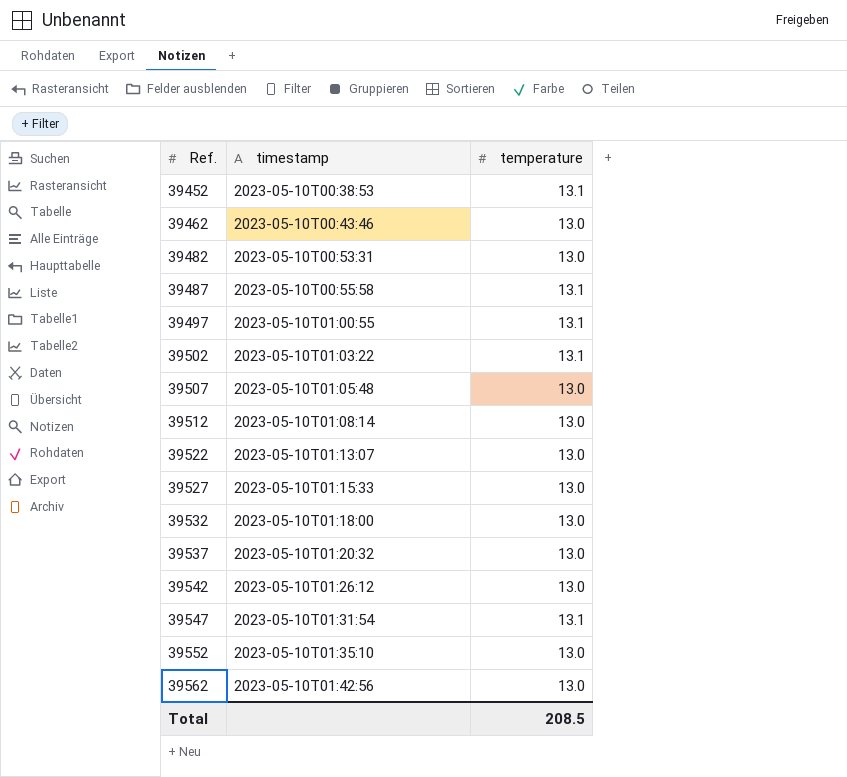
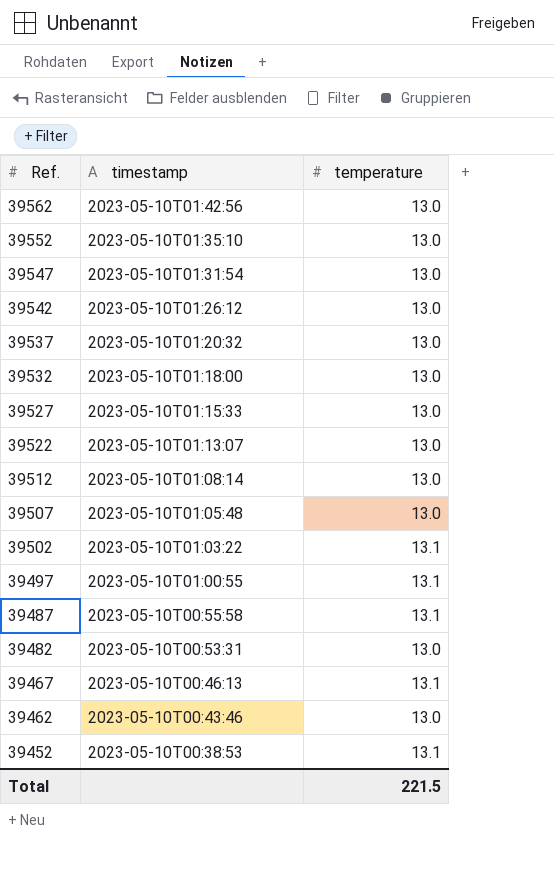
row order: Ref. ascending -> Ref. descending
39547 | temperature: 13.1 -> 13.0
row 39467: none -> 2023-05-10T00:46:13 | 13.1
Total | temperature: 208.5 -> 221.5

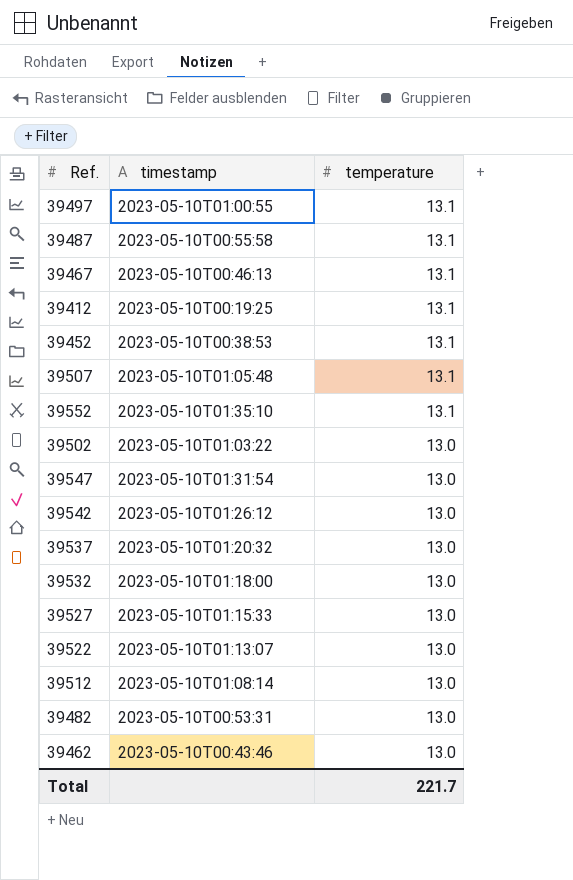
row order: Ref. descending -> temperature descending
row 39562: 2023-05-10T01:42:56 | 13.0 -> none
row 39412: none -> 2023-05-10T00:19:25 | 13.1
39507 | temperature: 13.0 -> 13.1
39552 | temperature: 13.0 -> 13.1
39502 | temperature: 13.1 -> 13.0
Total | temperature: 221.5 -> 221.7

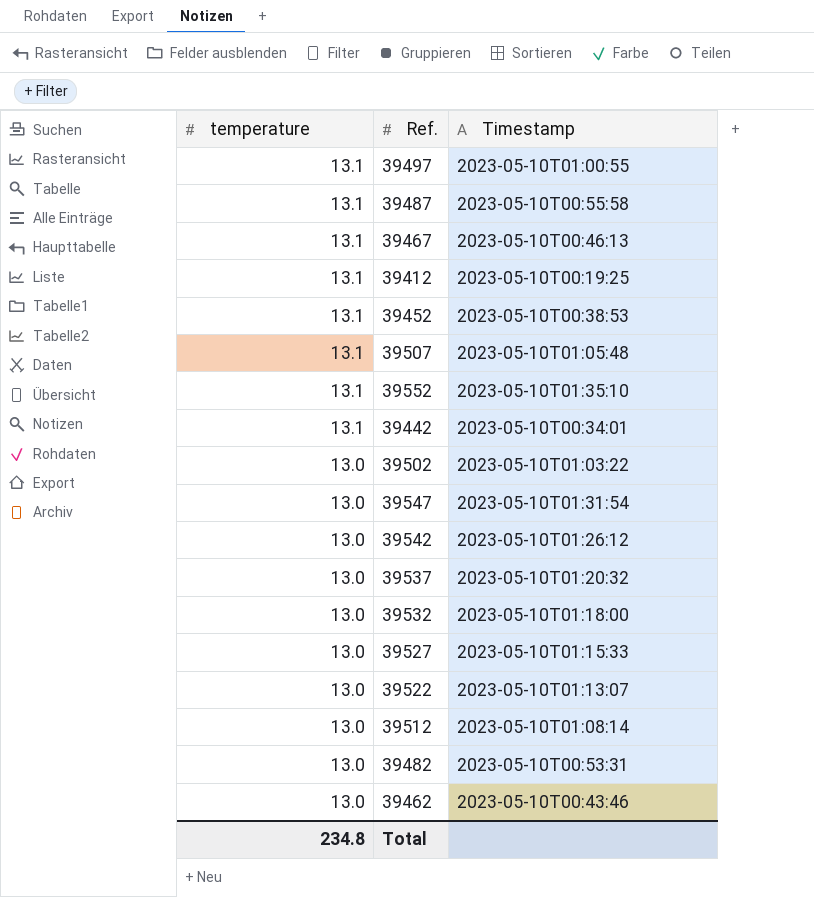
column temperature | position: 3 -> 1
column name: timestamp -> Timestamp
row 39442: none -> 13.1 | 2023-05-10T00:34:01
Total | temperature: 221.7 -> 234.8

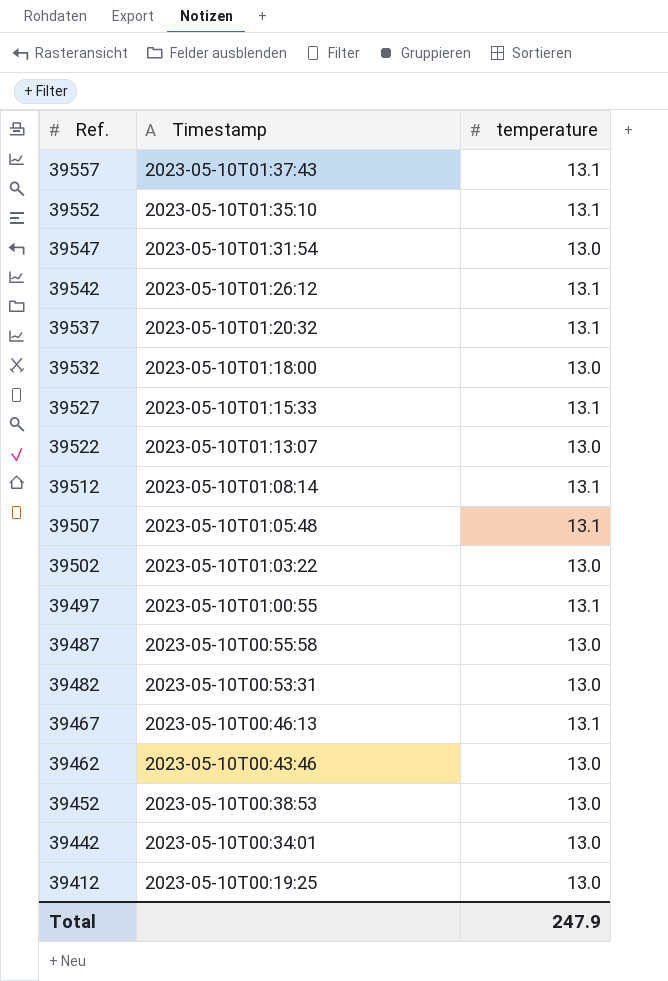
row order: temperature descending -> Ref. descending
column temperature | position: 1 -> 3
row 39557: none -> 2023-05-10T01:37:43 | 13.1
39542 | temperature: 13.0 -> 13.1
39537 | temperature: 13.0 -> 13.1
39527 | temperature: 13.0 -> 13.1
39512 | temperature: 13.0 -> 13.1
39487 | temperature: 13.1 -> 13.0
39452 | temperature: 13.1 -> 13.0
39442 | temperature: 13.1 -> 13.0
39412 | temperature: 13.1 -> 13.0
Total | temperature: 234.8 -> 247.9

